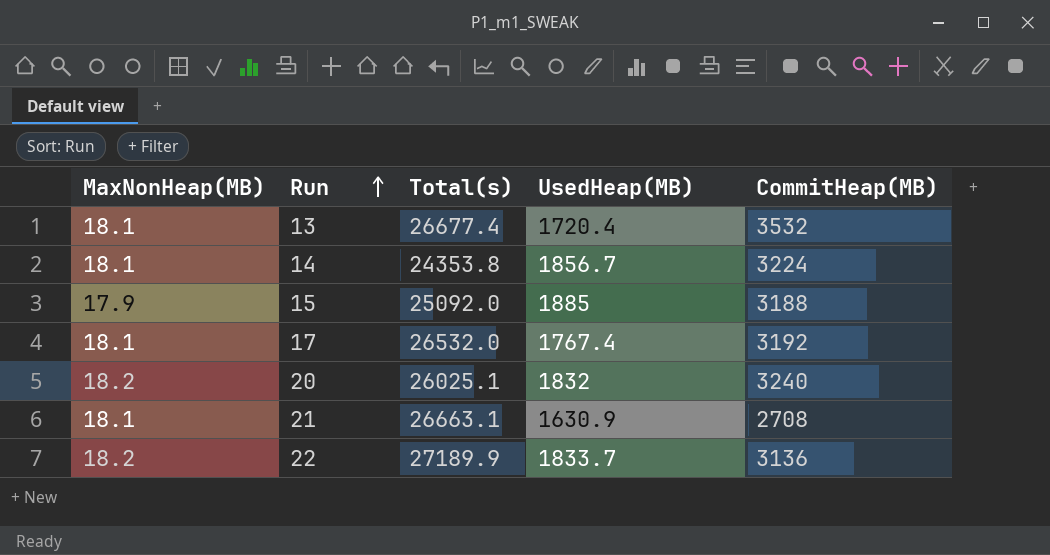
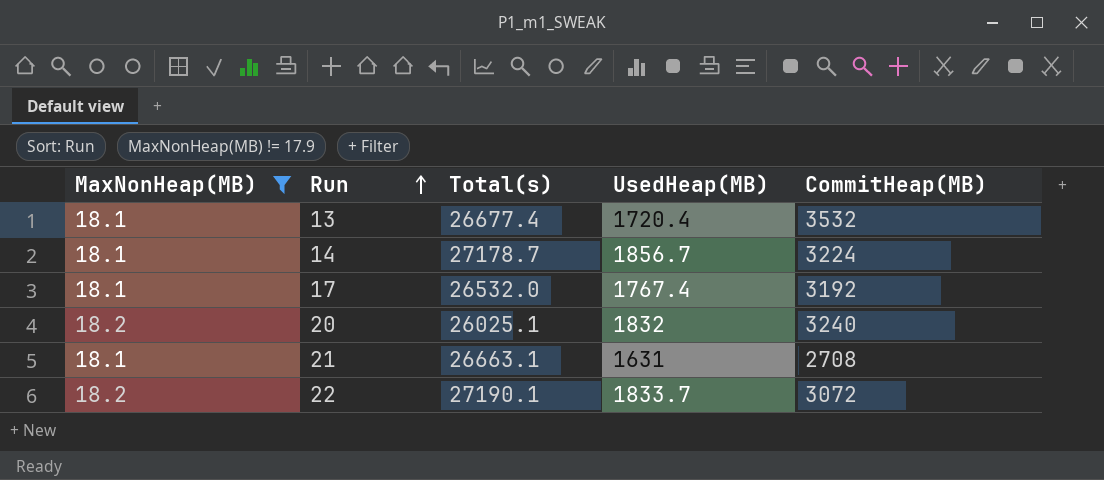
filter: none -> MaxNonHeap(MB) != 17.9
14 | Total(s): 24353.8 -> 27178.7
21 | UsedHeap(MB): 1630.9 -> 1631
22 | Total(s): 27189.9 -> 27190.1
22 | CommitHeap(MB): 3136 -> 3072

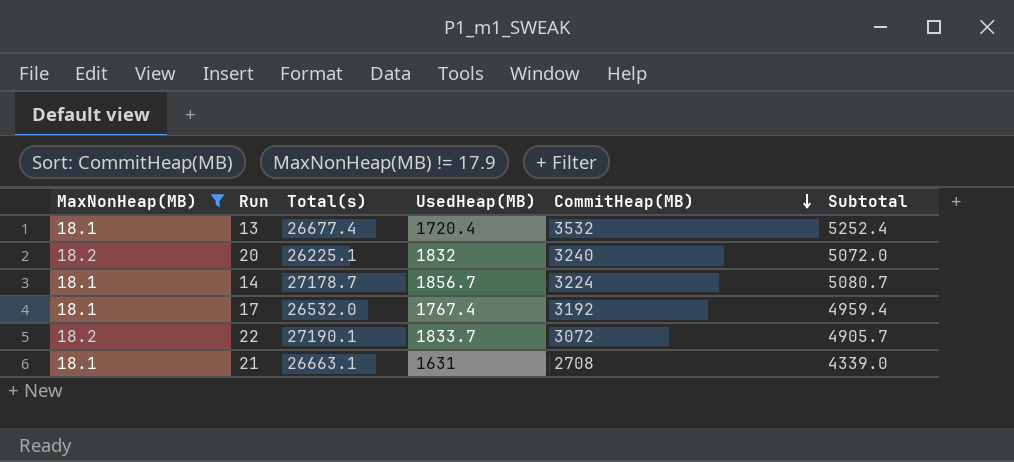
row order: Run ascending -> CommitHeap(MB) descending
column Subtotal | formula: none -> [UsedHeap(MB)] + [CommitHeap(MB)]
20 | Total(s): 26025.1 -> 26225.1

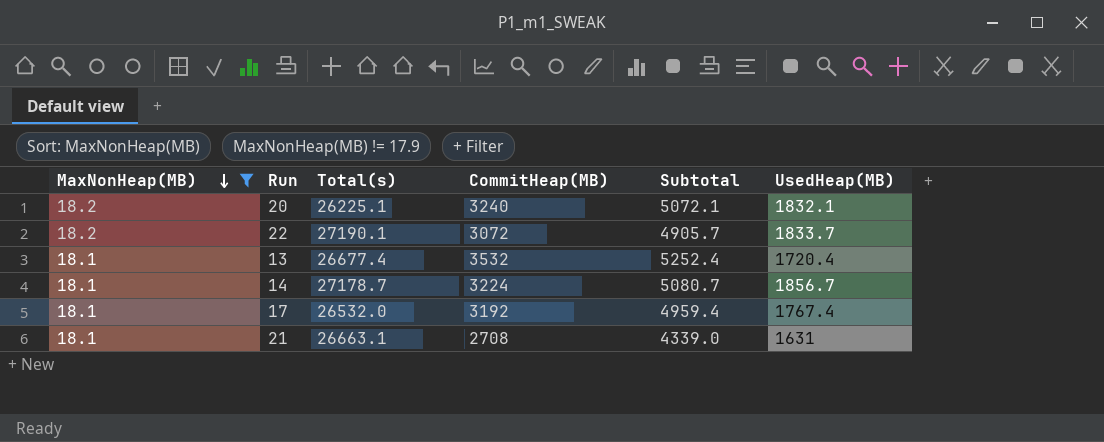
row order: CommitHeap(MB) descending -> MaxNonHeap(MB) descending
column UsedHeap(MB) | position: 4 -> 6
20 | Subtotal: 5072.0 -> 5072.1
20 | UsedHeap(MB): 1832 -> 1832.1

